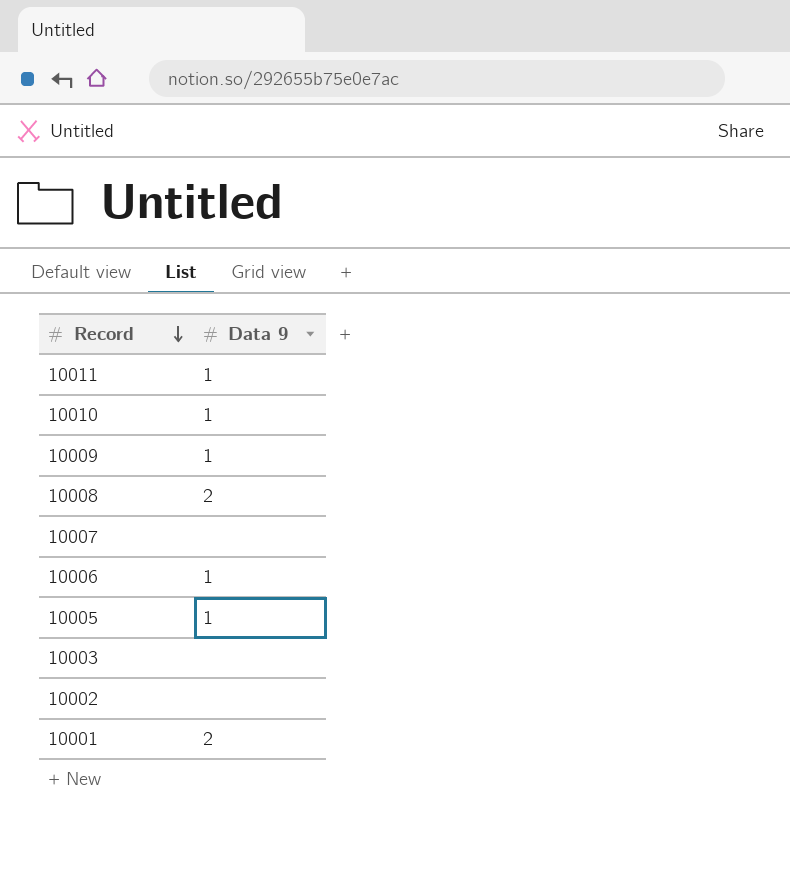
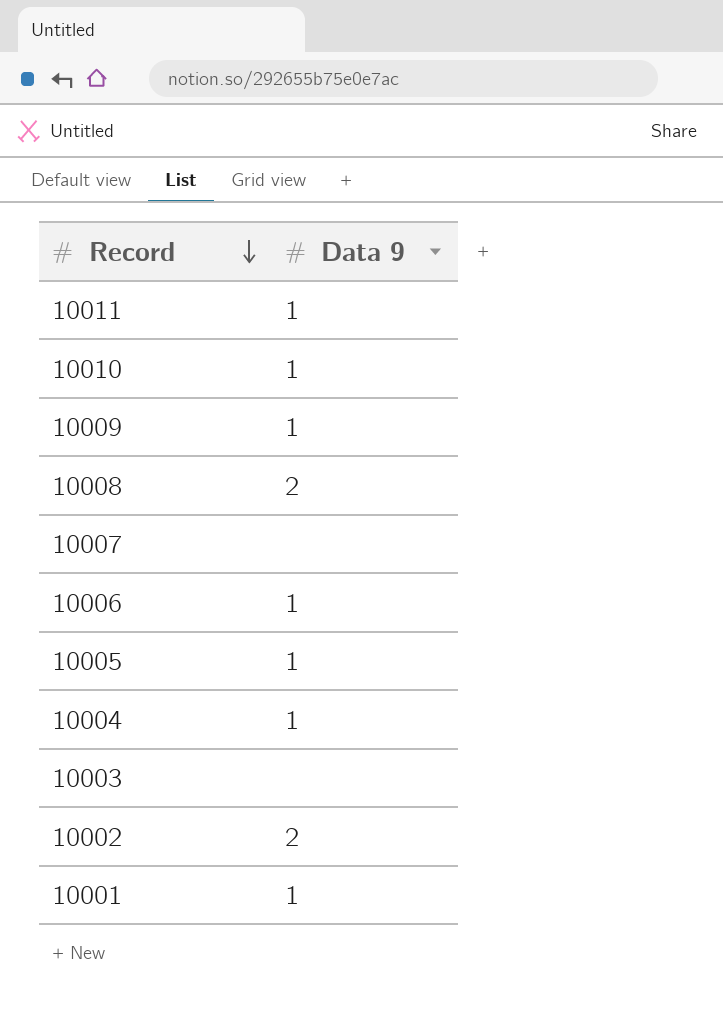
row 10004: none -> 1
10002 | Data 9: none -> 2
10001 | Data 9: 2 -> 1

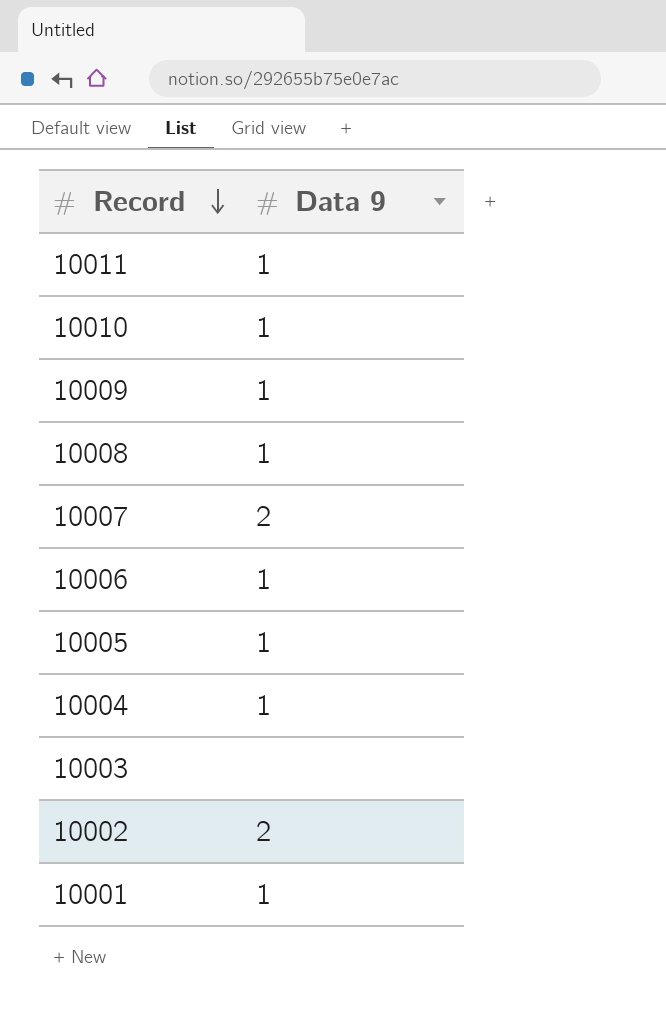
10008 | Data 9: 2 -> 1
10007 | Data 9: none -> 2

